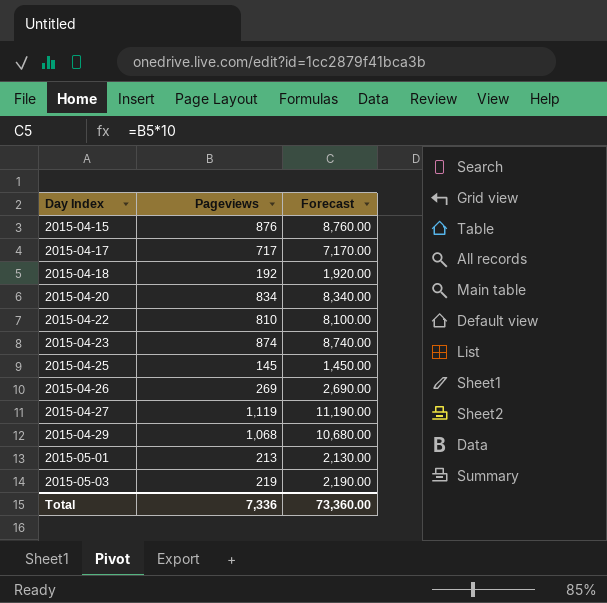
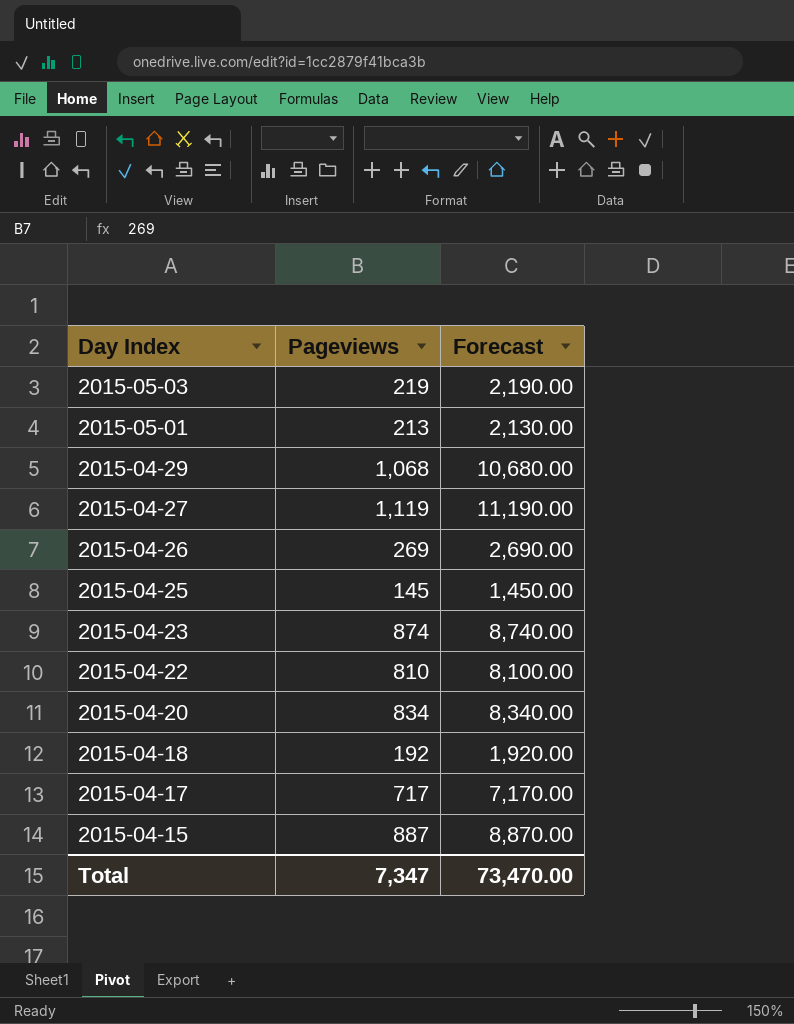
row order: Day Index ascending -> Day Index descending
2015-04-15 | Pageviews: 876 -> 887
2015-04-15 | Forecast: 8,760.00 -> 8,870.00
Total | Pageviews: 7,336 -> 7,347
Total | Forecast: 73,360.00 -> 73,470.00

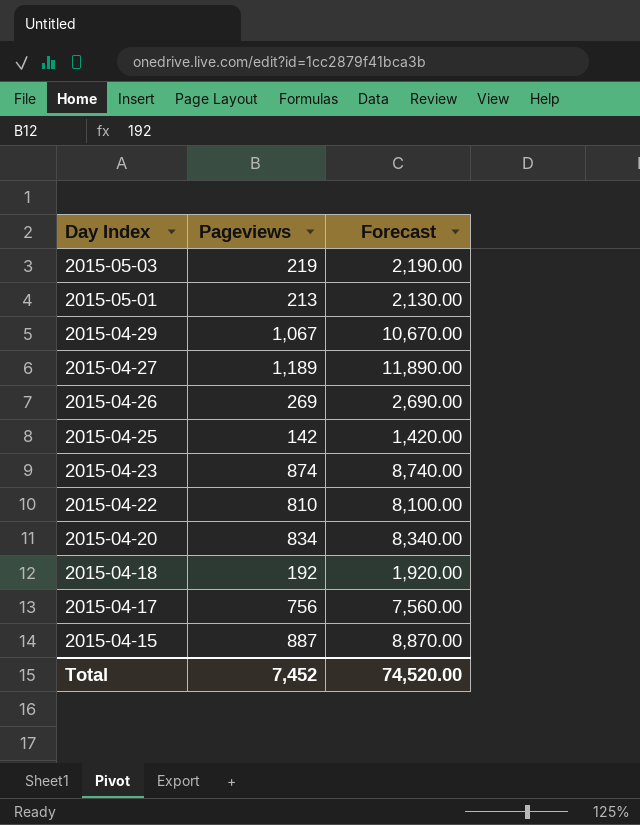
2015-04-29 | Pageviews: 1,068 -> 1,067
2015-04-29 | Forecast: 10,680.00 -> 10,670.00
2015-04-27 | Pageviews: 1,119 -> 1,189
2015-04-27 | Forecast: 11,190.00 -> 11,890.00
2015-04-25 | Pageviews: 145 -> 142
2015-04-25 | Forecast: 1,450.00 -> 1,420.00
2015-04-17 | Pageviews: 717 -> 756
2015-04-17 | Forecast: 7,170.00 -> 7,560.00
Total | Pageviews: 7,347 -> 7,452
Total | Forecast: 73,470.00 -> 74,520.00

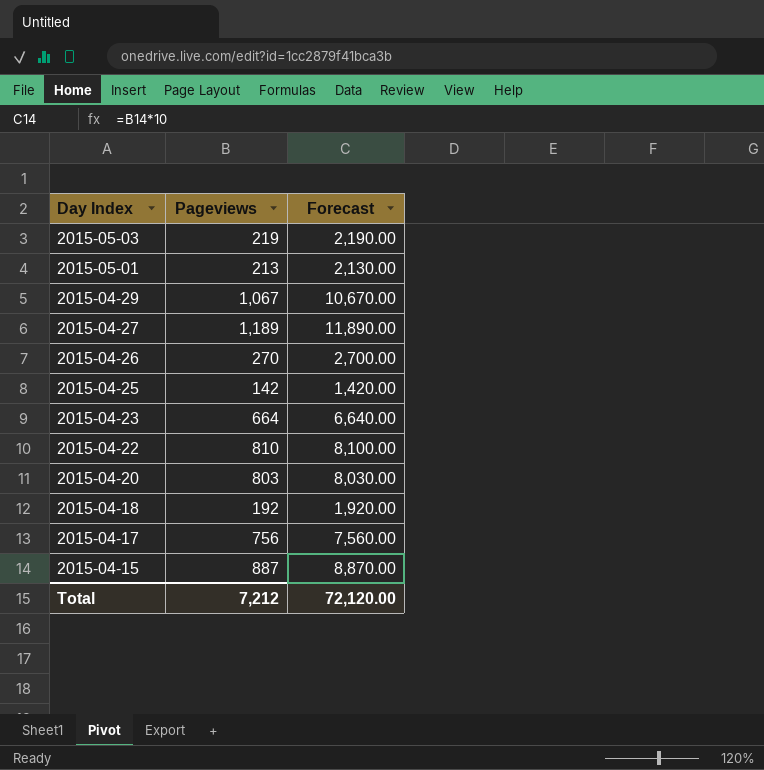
2015-04-26 | Pageviews: 269 -> 270
2015-04-26 | Forecast: 2,690.00 -> 2,700.00
2015-04-23 | Pageviews: 874 -> 664
2015-04-23 | Forecast: 8,740.00 -> 6,640.00
2015-04-20 | Pageviews: 834 -> 803
2015-04-20 | Forecast: 8,340.00 -> 8,030.00
Total | Pageviews: 7,452 -> 7,212
Total | Forecast: 74,520.00 -> 72,120.00

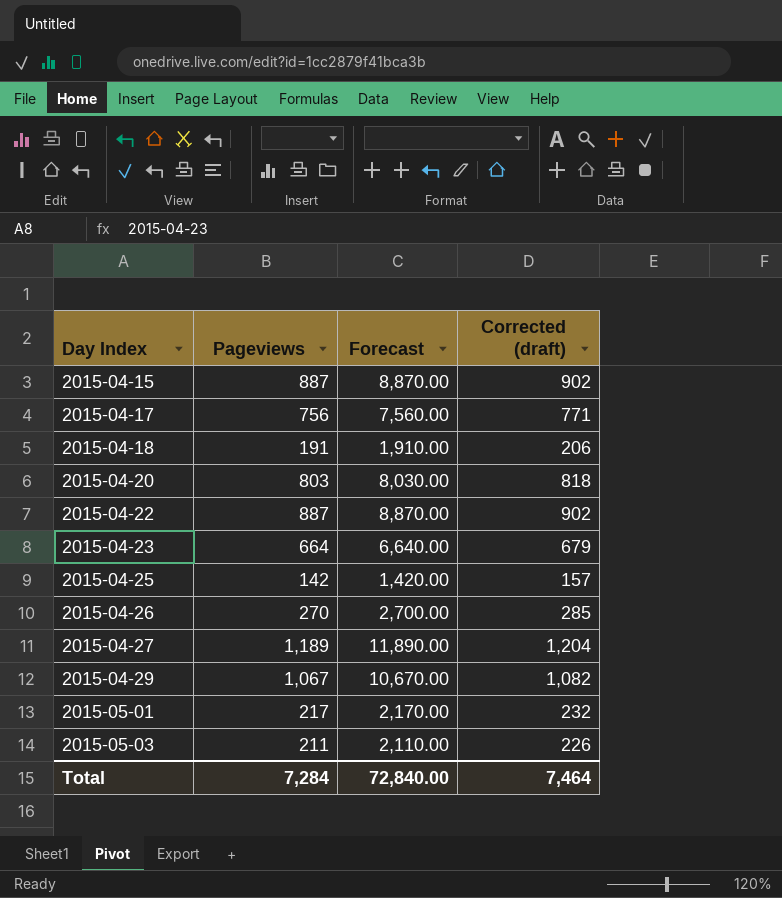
row order: Day Index descending -> Day Index ascending
column Corrected (draft) | formula: none -> [Pageviews] + 15
2015-04-18 | Pageviews: 192 -> 191
2015-04-18 | Forecast: 1,920.00 -> 1,910.00
2015-04-22 | Pageviews: 810 -> 887
2015-04-22 | Forecast: 8,100.00 -> 8,870.00
2015-05-01 | Pageviews: 213 -> 217
2015-05-01 | Forecast: 2,130.00 -> 2,170.00
2015-05-03 | Pageviews: 219 -> 211
2015-05-03 | Forecast: 2,190.00 -> 2,110.00
Total | Pageviews: 7,212 -> 7,284
Total | Forecast: 72,120.00 -> 72,840.00

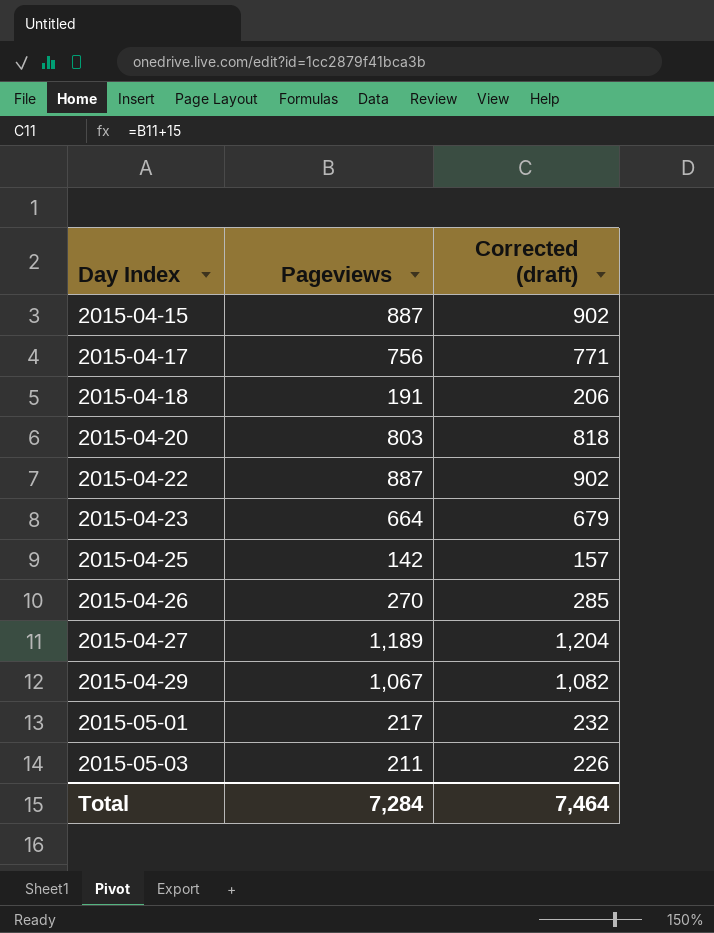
column Forecast | formula: [Pageviews] * 10 -> none

